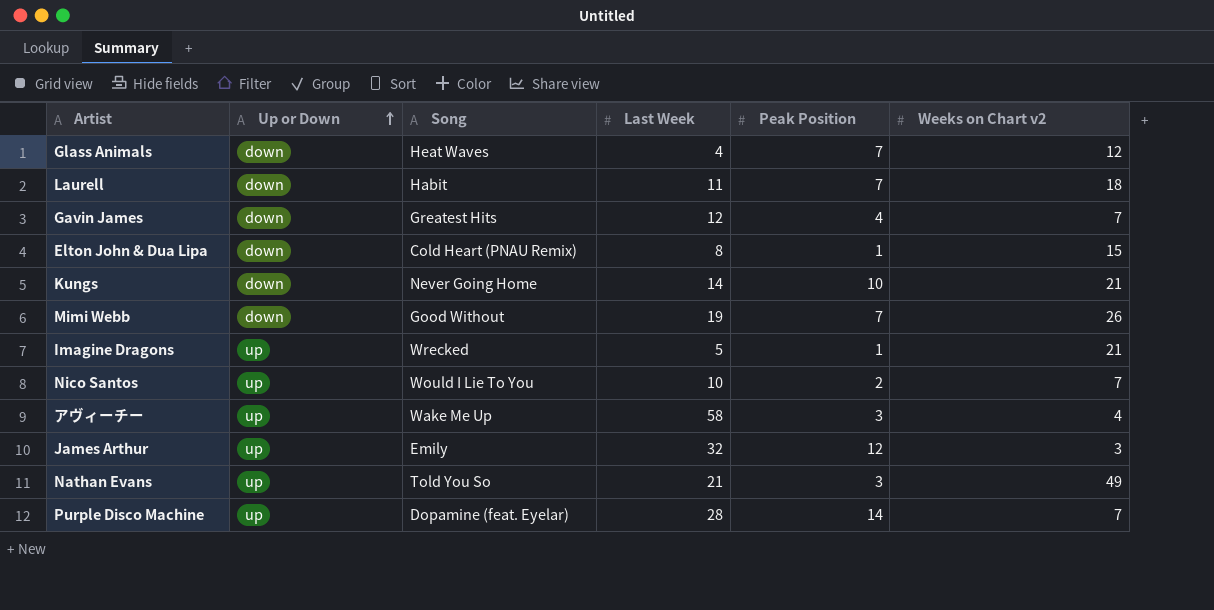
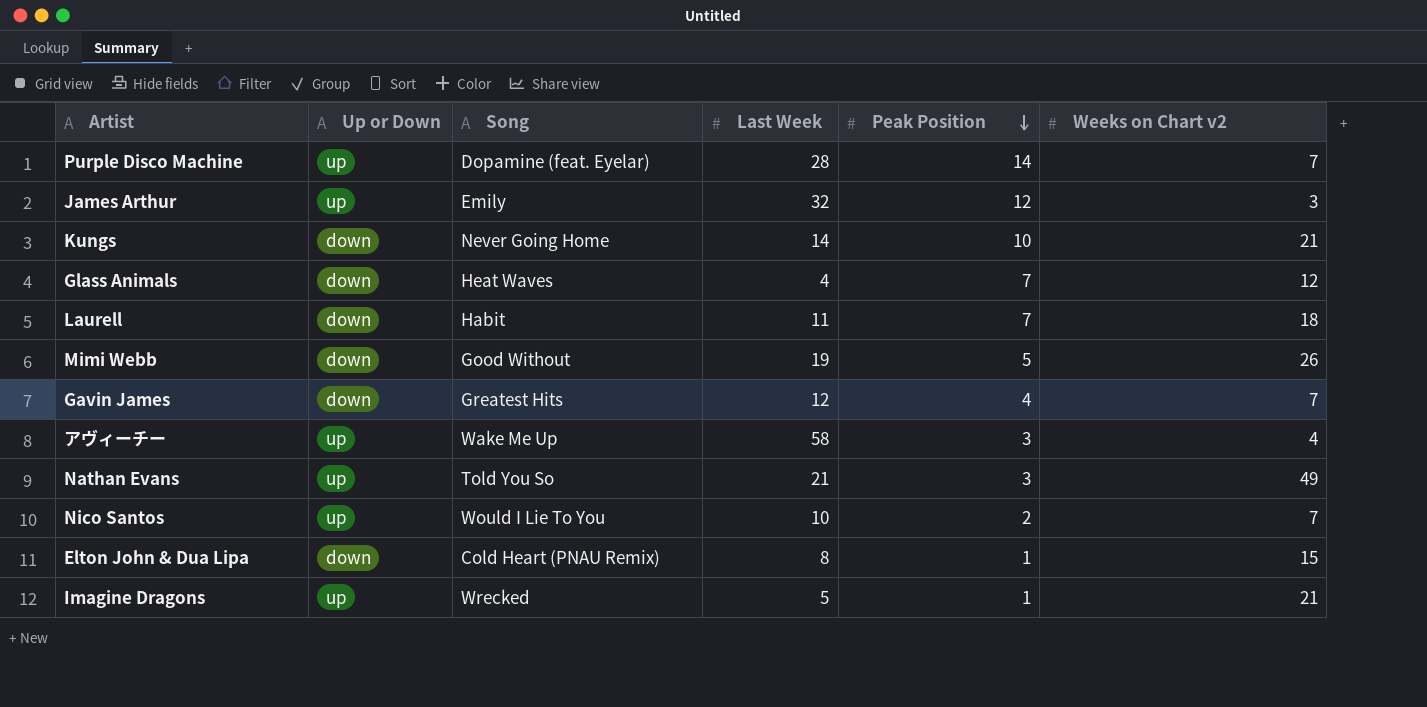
row order: Up or Down ascending -> Peak Position descending
Mimi Webb | Peak Position: 7 -> 5

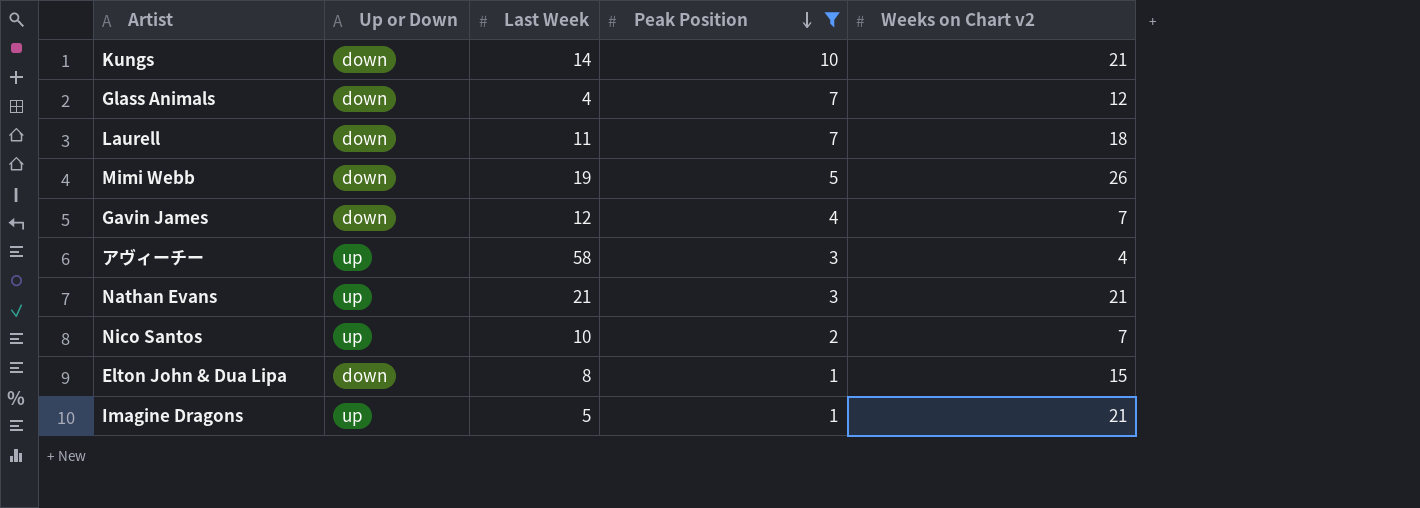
filter: none -> Peak Position <= 10
column Song | position: 3 -> none
Nathan Evans | Weeks on Chart v2: 49 -> 21

